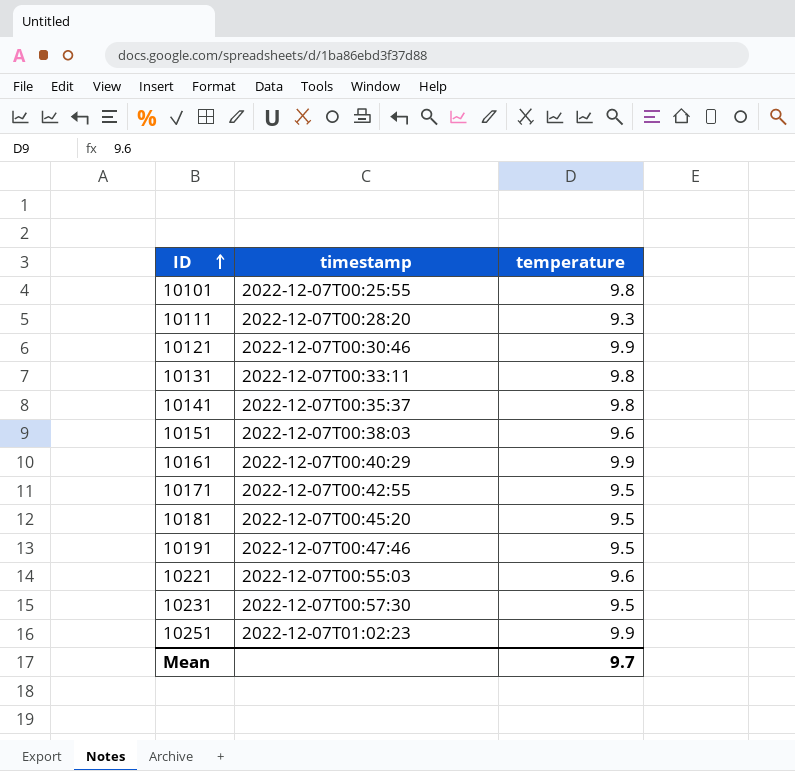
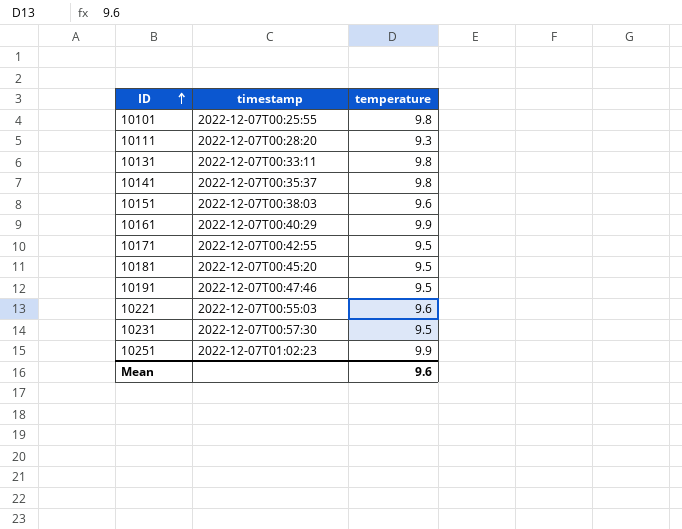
row 10121: 2022-12-07T00:30:46 | 9.9 -> none
Mean | temperature: 9.7 -> 9.6

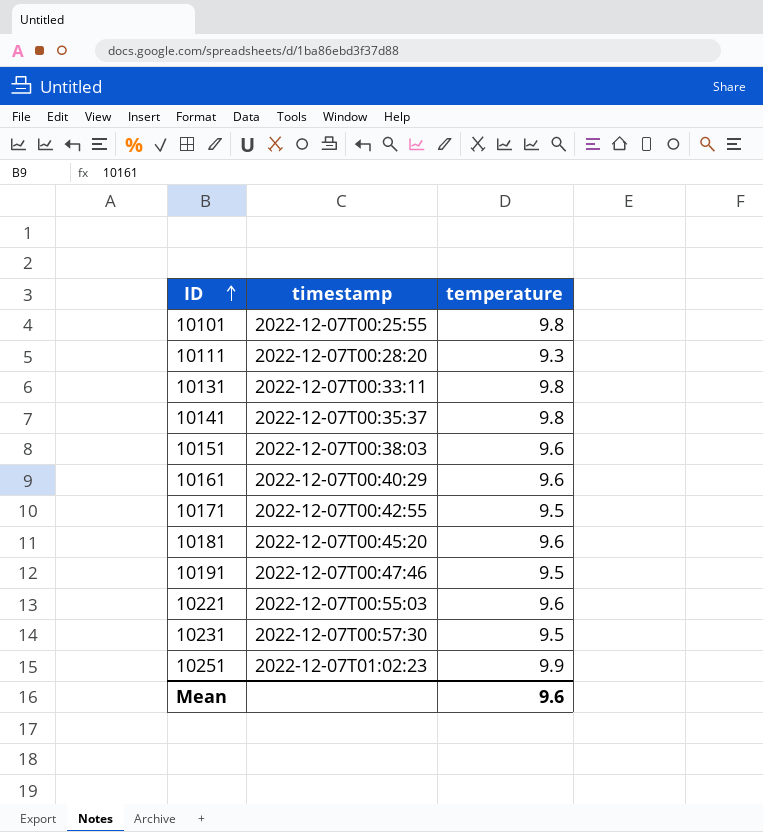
10161 | temperature: 9.9 -> 9.6
10181 | temperature: 9.5 -> 9.6

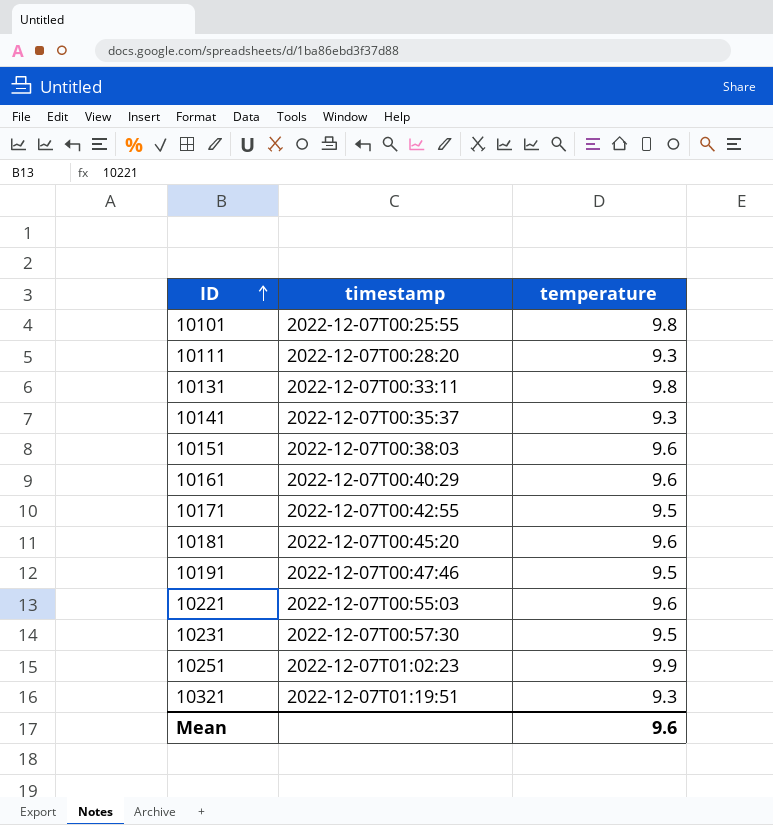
10141 | temperature: 9.8 -> 9.3
row 10321: none -> 2022-12-07T01:19:51 | 9.3

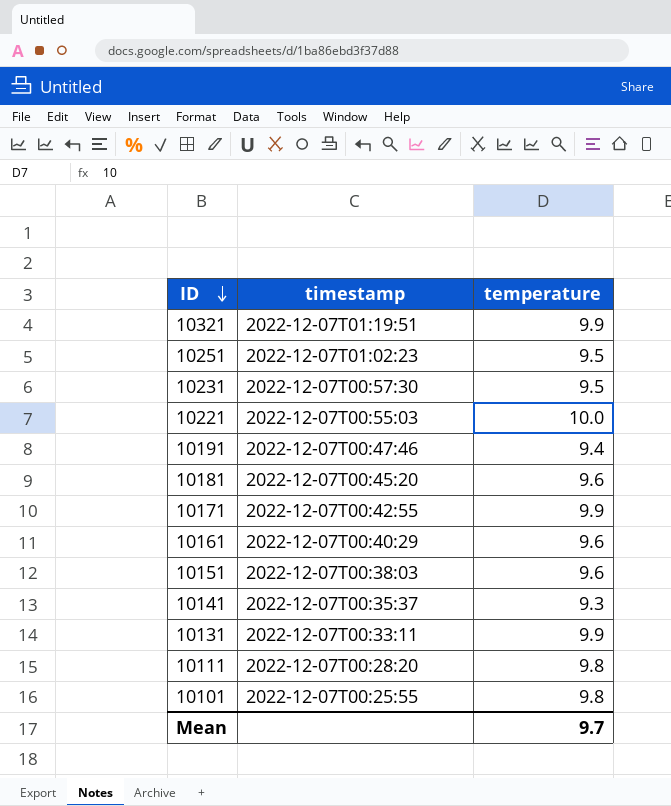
row order: ID ascending -> ID descending
10321 | temperature: 9.3 -> 9.9
10251 | temperature: 9.9 -> 9.5
10221 | temperature: 9.6 -> 10.0
10191 | temperature: 9.5 -> 9.4
10171 | temperature: 9.5 -> 9.9
10131 | temperature: 9.8 -> 9.9
10111 | temperature: 9.3 -> 9.8
Mean | temperature: 9.6 -> 9.7

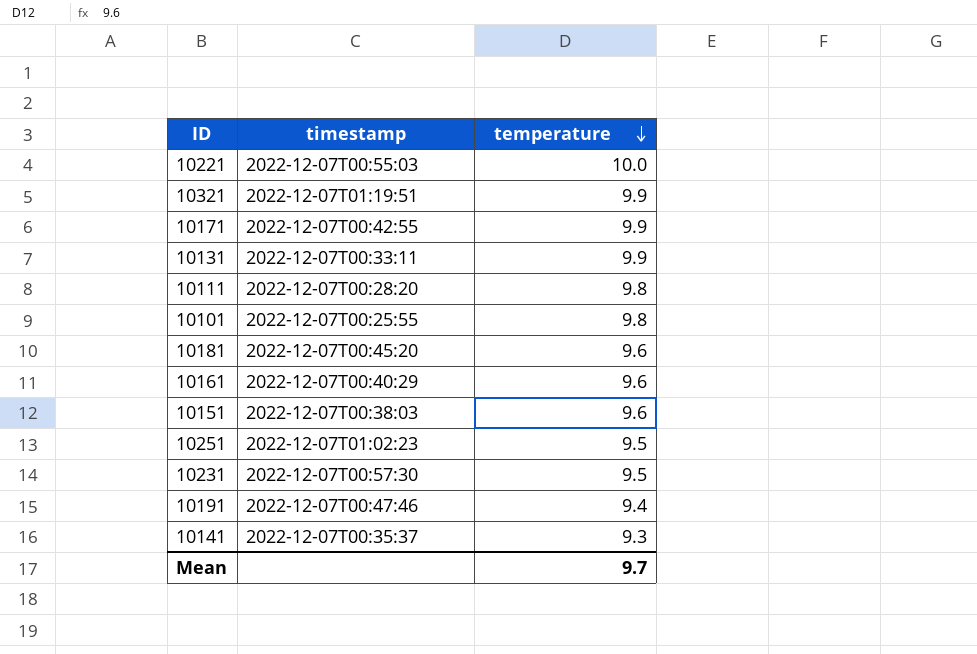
row order: ID descending -> temperature descending

